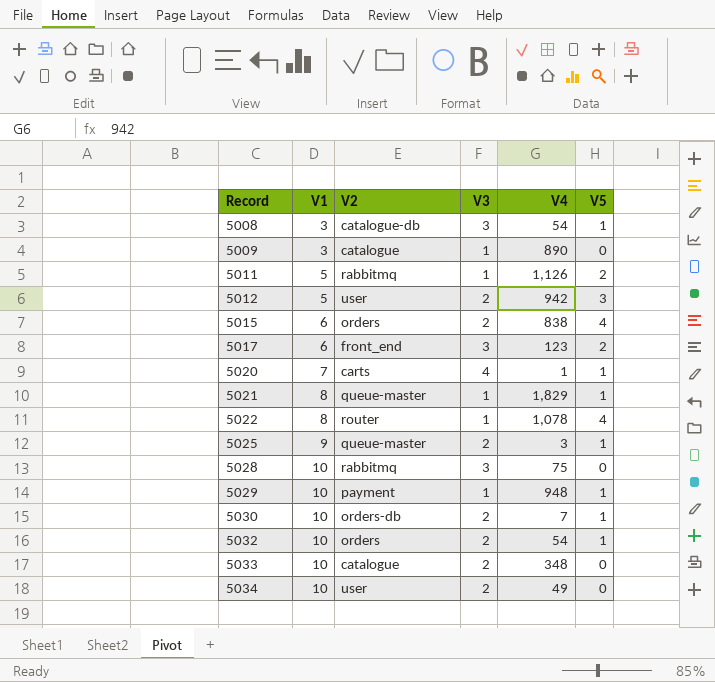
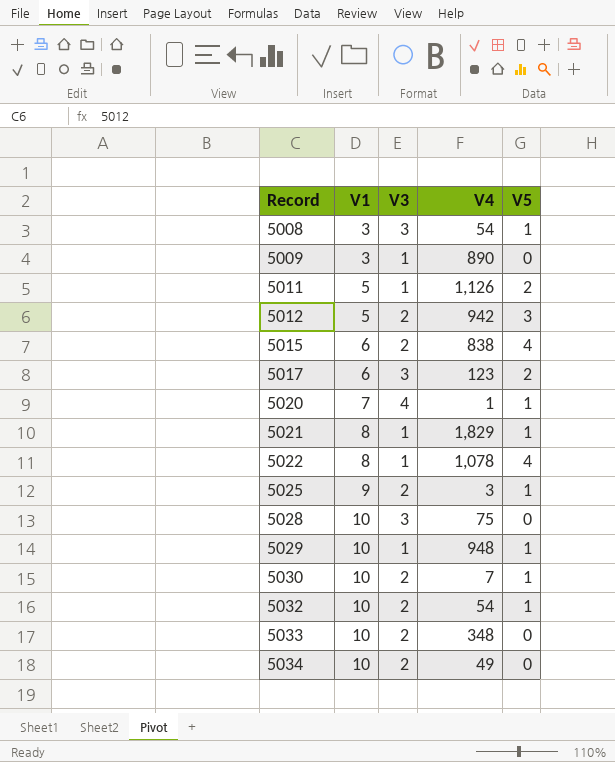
column V2 | position: 3 -> none

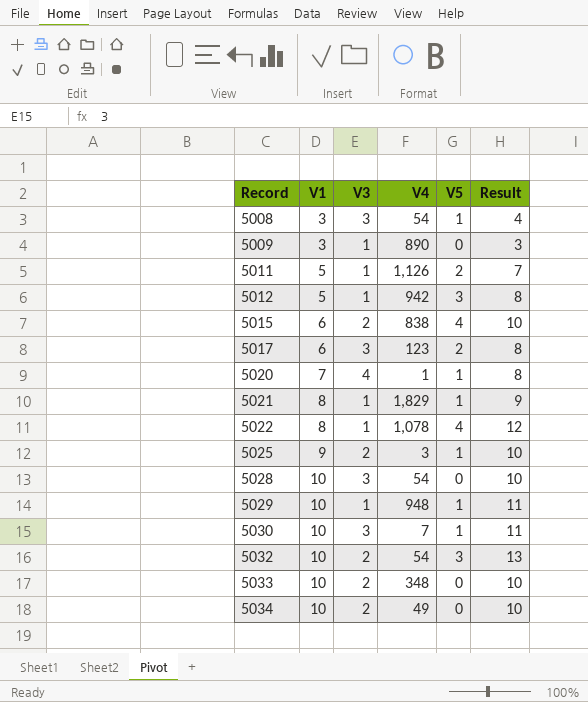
column Result | formula: none -> [V1] + [V5]
5012 | V3: 2 -> 1
5028 | V4: 75 -> 54
5030 | V3: 2 -> 3
5032 | V5: 1 -> 3

